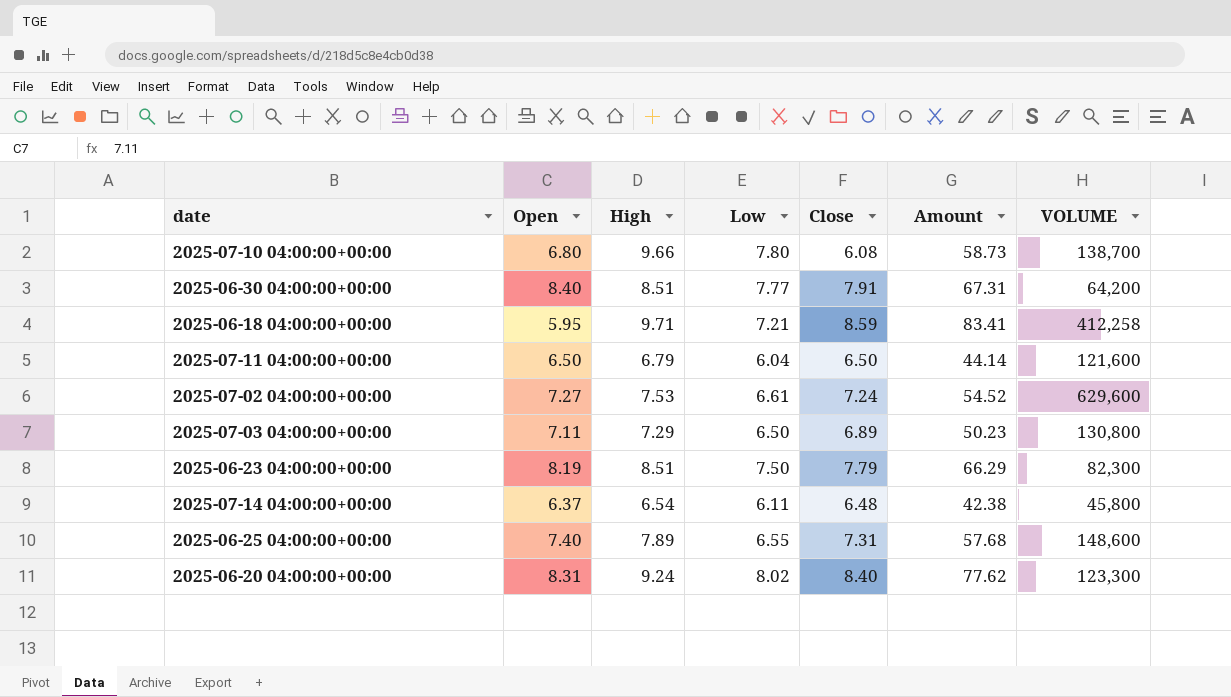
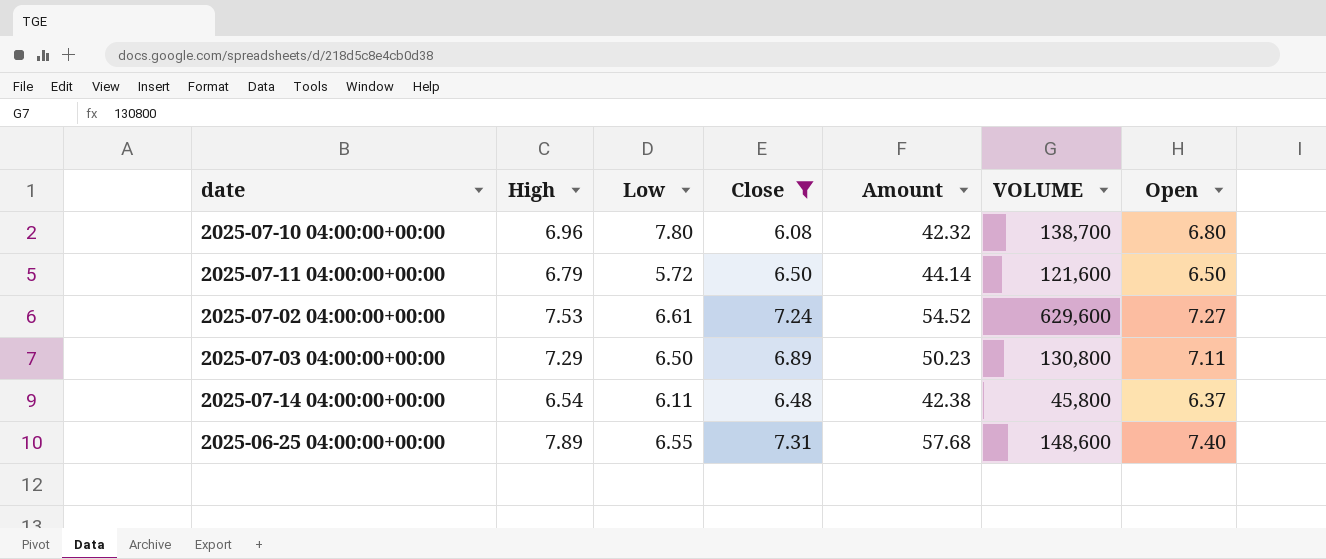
filter: none -> Close <= 7.31
column Open | position: 2 -> 7
2025-07-10 04:00:00+00:00 | High: 9.66 -> 6.96
2025-07-10 04:00:00+00:00 | Amount: 58.73 -> 42.32
2025-07-11 04:00:00+00:00 | Low: 6.04 -> 5.72

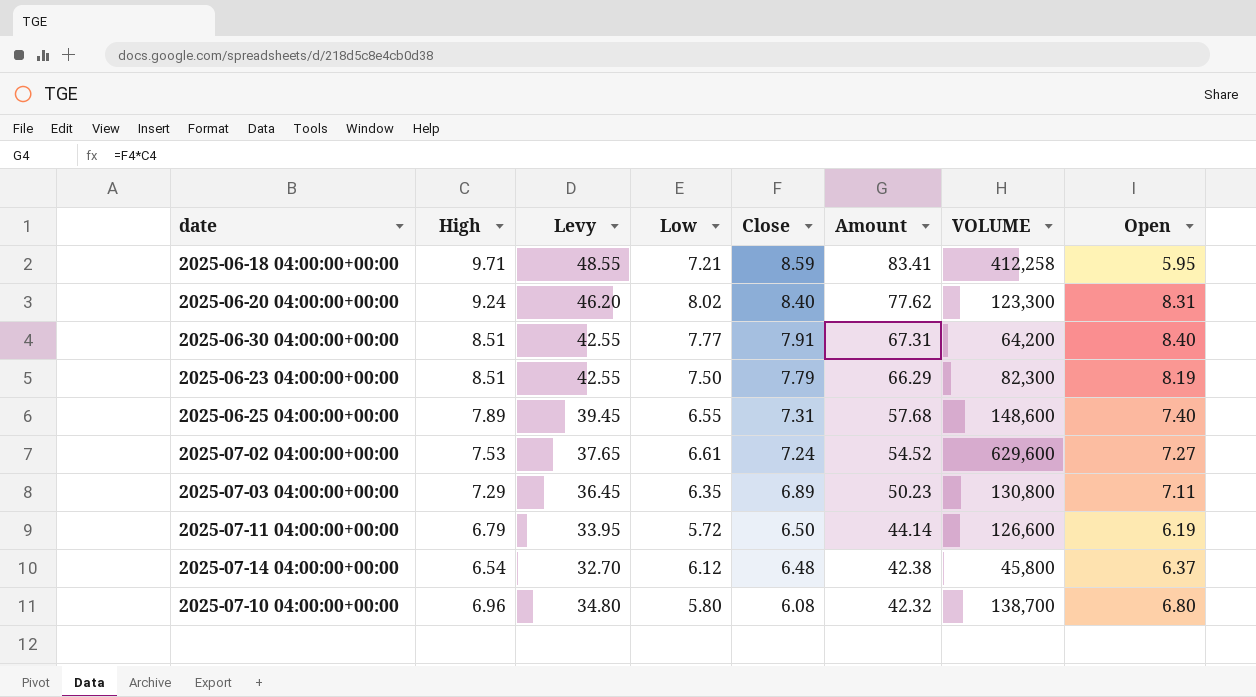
filter: Close <= 7.31 -> none
row order: none -> Close descending
column Levy | formula: none -> [High] * 5
2025-07-03 04:00:00+00:00 | Low: 6.50 -> 6.35
2025-07-11 04:00:00+00:00 | VOLUME: 121,600 -> 126,600
2025-07-11 04:00:00+00:00 | Open: 6.50 -> 6.19
2025-07-14 04:00:00+00:00 | Low: 6.11 -> 6.12
2025-07-10 04:00:00+00:00 | Low: 7.80 -> 5.80

